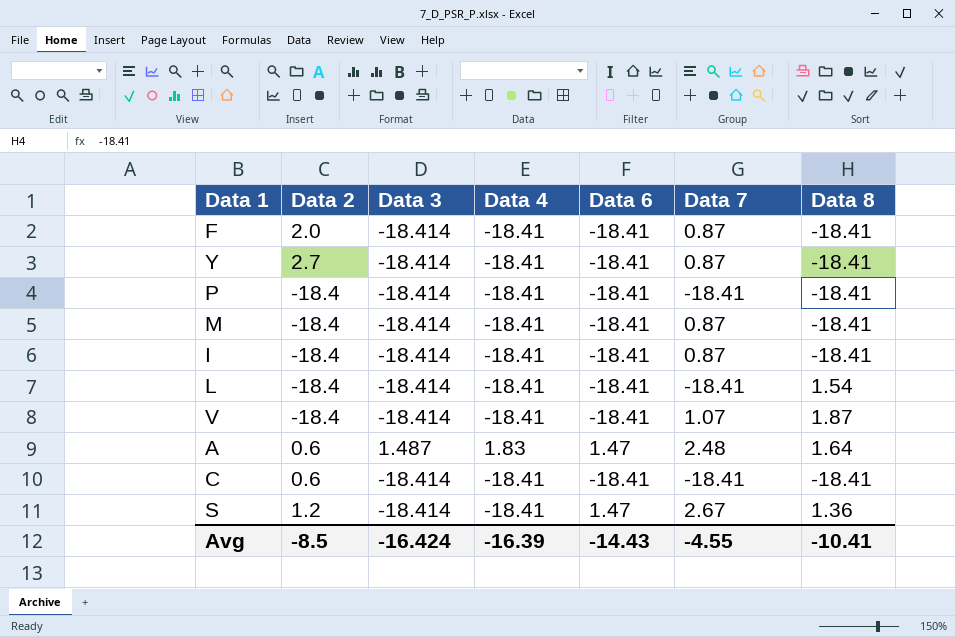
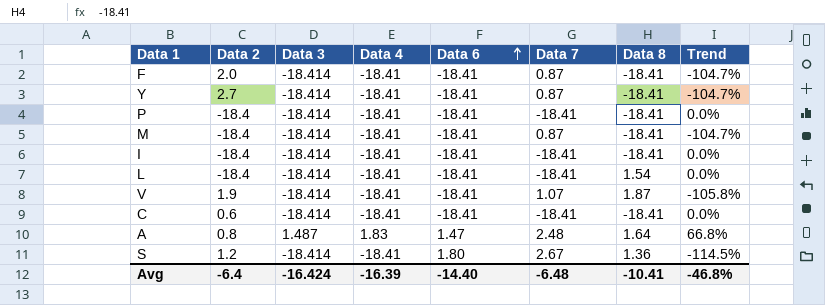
row order: none -> Data 6 ascending
column Trend | formula: none -> ([Data 7] - [Data 3]) / [Data 3]
I | Data 7: 0.87 -> -18.41
V | Data 2: -18.4 -> 1.9
A | Data 2: 0.6 -> 0.8
S | Data 6: 1.47 -> 1.80
Avg | Data 2: -8.5 -> -6.4
Avg | Data 6: -14.43 -> -14.40
Avg | Data 7: -4.55 -> -6.48

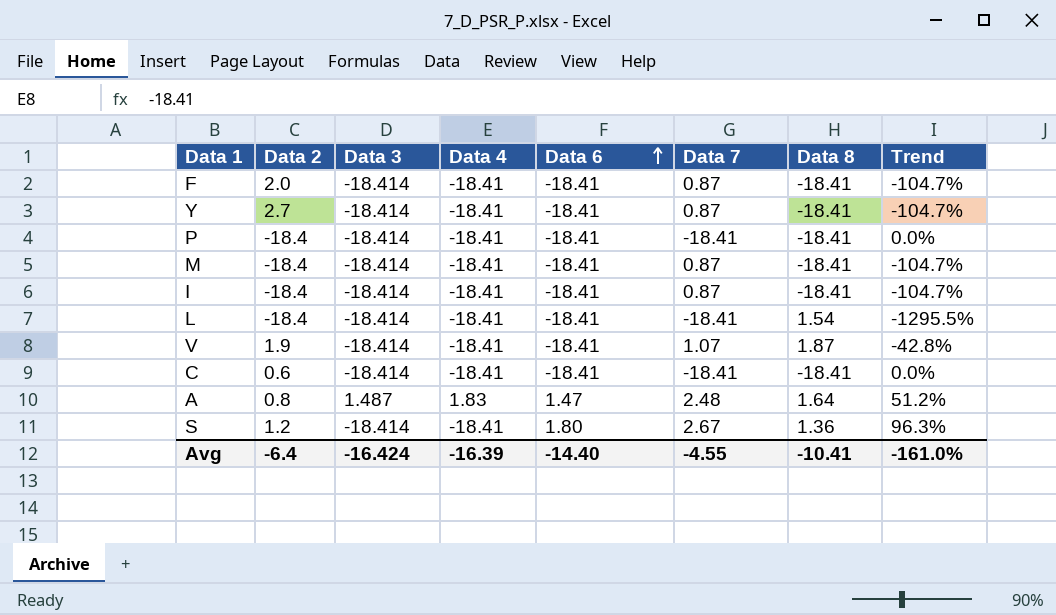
column Trend | formula: ([Data 7] - [Data 3]) / [Data 3] -> ([Data 7] - [Data 8]) / [Data 8]
I | Data 7: -18.41 -> 0.87
Avg | Data 7: -6.48 -> -4.55
Avg | Trend: -46.8% -> -161.0%

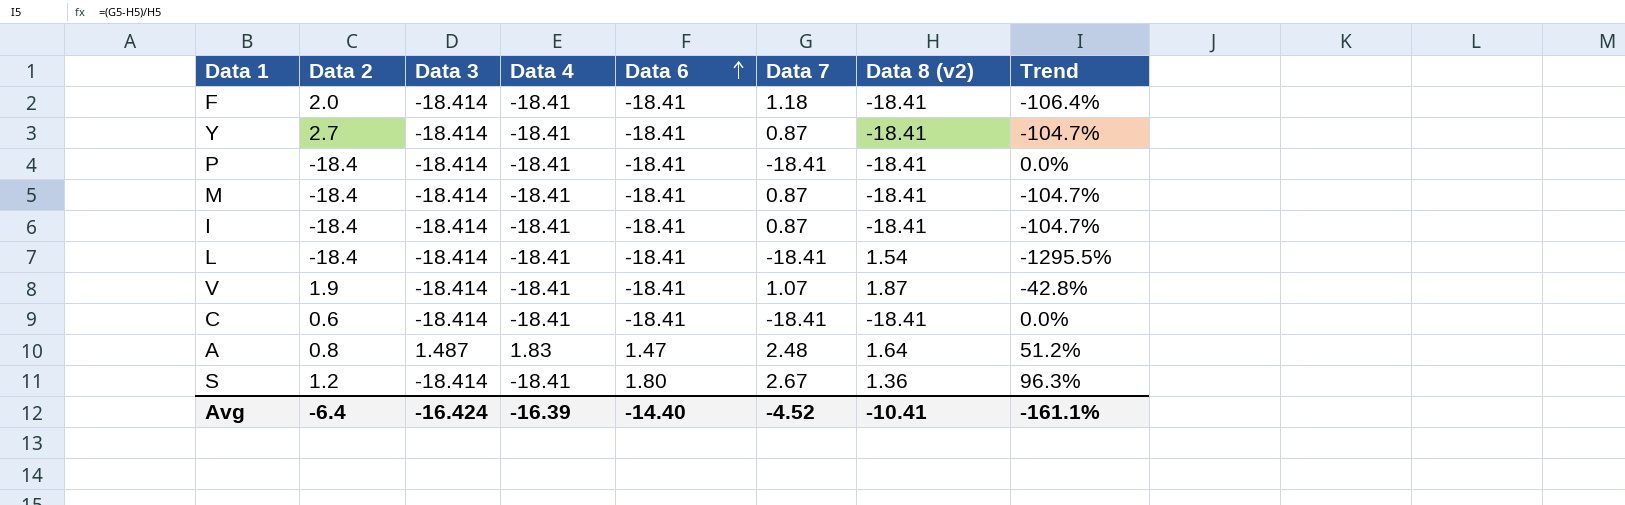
column name: Data 8 -> Data 8 (v2)
F | Data 7: 0.87 -> 1.18
F | Trend: -104.7% -> -106.4%
Avg | Data 7: -4.55 -> -4.52
Avg | Trend: -161.0% -> -161.1%

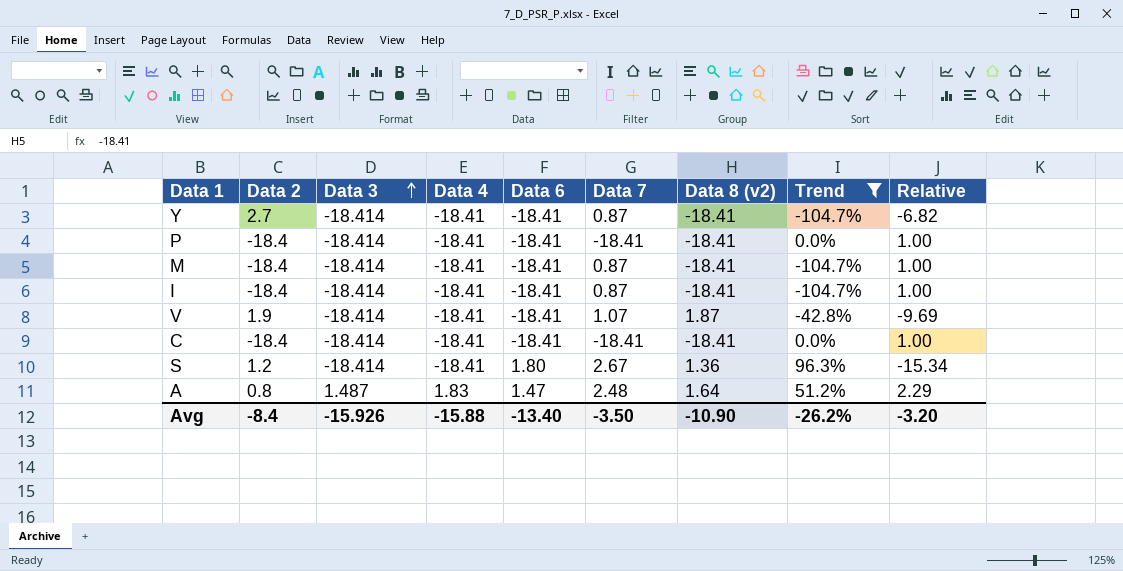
filter: none -> Trend >= -104.7%
row order: Data 6 ascending -> Data 3 ascending
column Relative | formula: none -> [Data 4] / [Data 2]
C | Data 2: 0.6 -> -18.4
Avg | Data 2: -6.4 -> -8.4
Avg | Data 3: -16.424 -> -15.926
Avg | Data 4: -16.39 -> -15.88
Avg | Data 6: -14.40 -> -13.40
Avg | Data 7: -4.52 -> -3.50
Avg | Data 8 (v2): -10.41 -> -10.90
Avg | Trend: -161.1% -> -26.2%

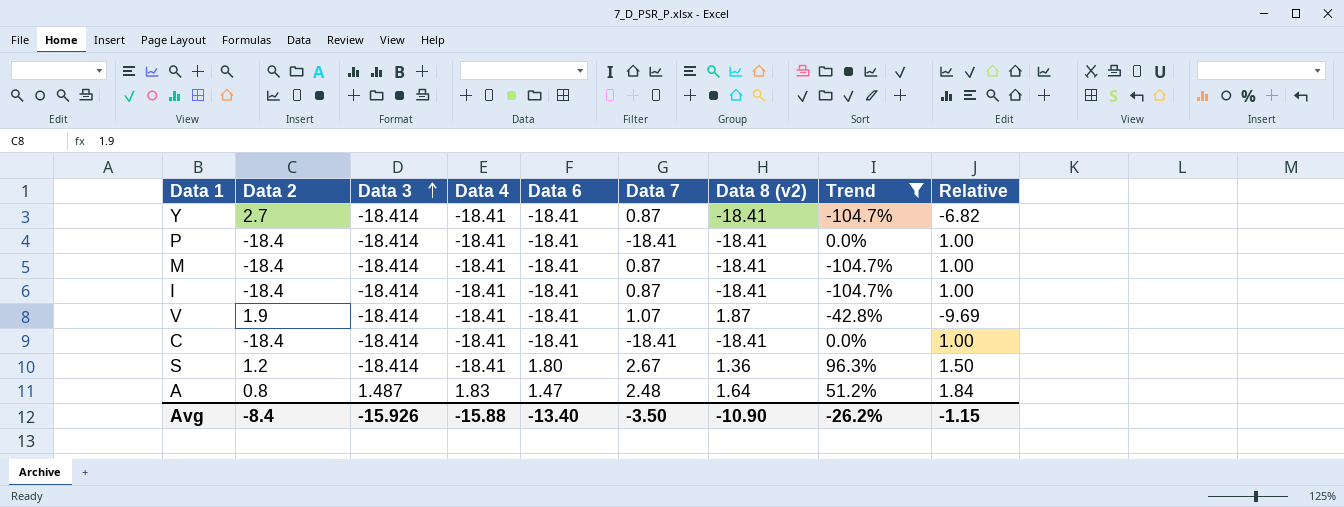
column Relative | formula: [Data 4] / [Data 2] -> [Data 6] / [Data 2]
Avg | Relative: -3.20 -> -1.15

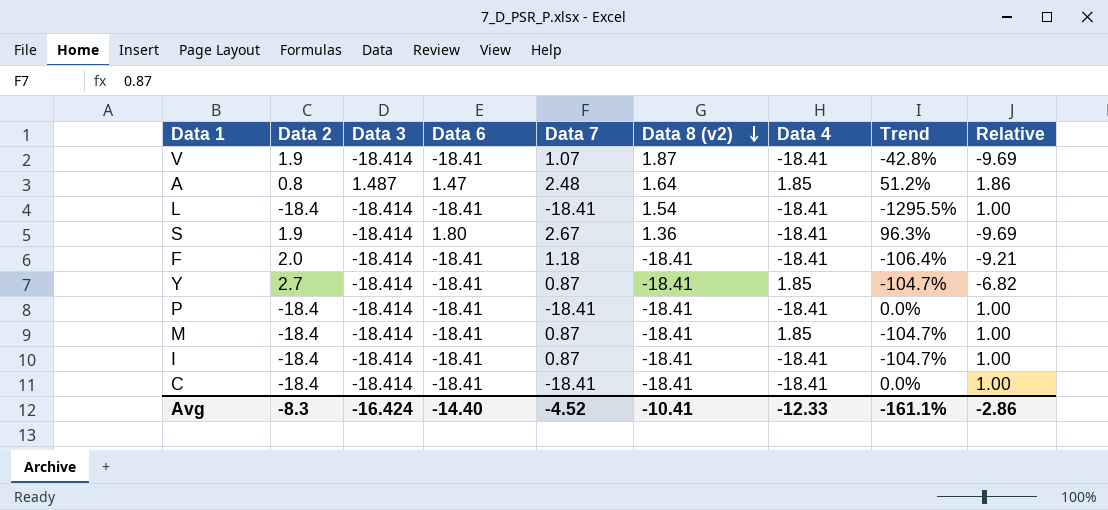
filter: Trend >= -104.7% -> none
row order: Data 3 ascending -> Data 8 (v2) descending
column Data 4 | position: 4 -> 7
column Relative | formula: [Data 6] / [Data 2] -> [Data 3] / [Data 2]
A | Data 4: 1.83 -> 1.85
S | Data 2: 1.2 -> 1.9
Y | Data 4: -18.41 -> 1.85
M | Data 4: -18.41 -> 1.85
Avg | Data 2: -8.4 -> -8.3
Avg | Data 3: -15.926 -> -16.424
Avg | Data 6: -13.40 -> -14.40
Avg | Data 7: -3.50 -> -4.52
Avg | Data 8 (v2): -10.90 -> -10.41
Avg | Data 4: -15.88 -> -12.33
Avg | Trend: -26.2% -> -161.1%
Avg | Relative: -1.15 -> -2.86

